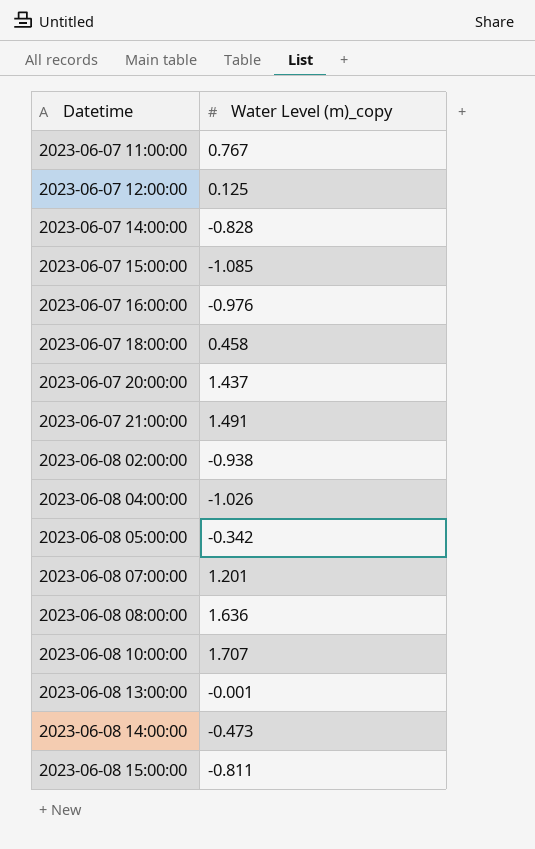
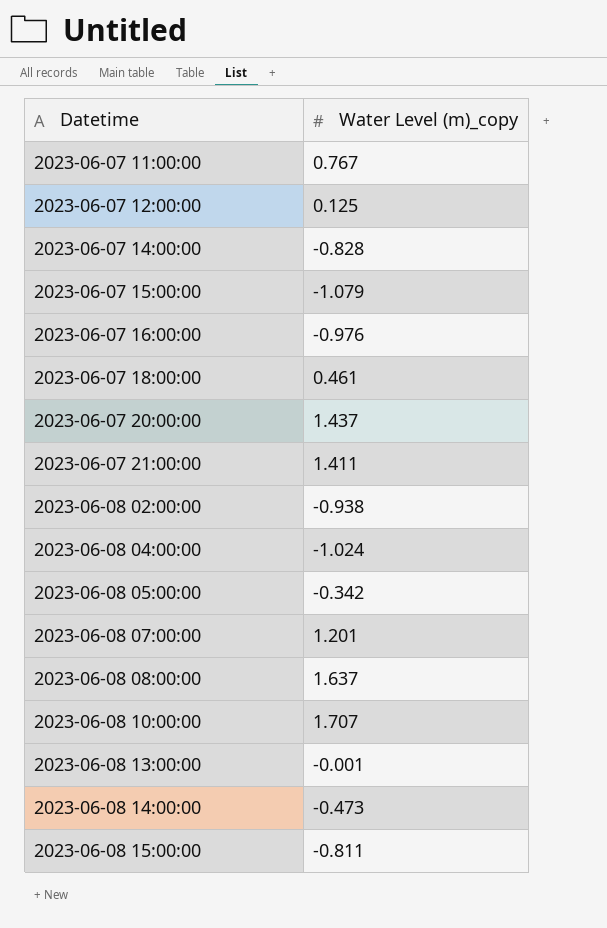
2023-06-07 15:00:00 | Water Level (m)_copy: -1.085 -> -1.079
2023-06-07 18:00:00 | Water Level (m)_copy: 0.458 -> 0.461
2023-06-07 21:00:00 | Water Level (m)_copy: 1.491 -> 1.411
2023-06-08 04:00:00 | Water Level (m)_copy: -1.026 -> -1.024
2023-06-08 08:00:00 | Water Level (m)_copy: 1.636 -> 1.637

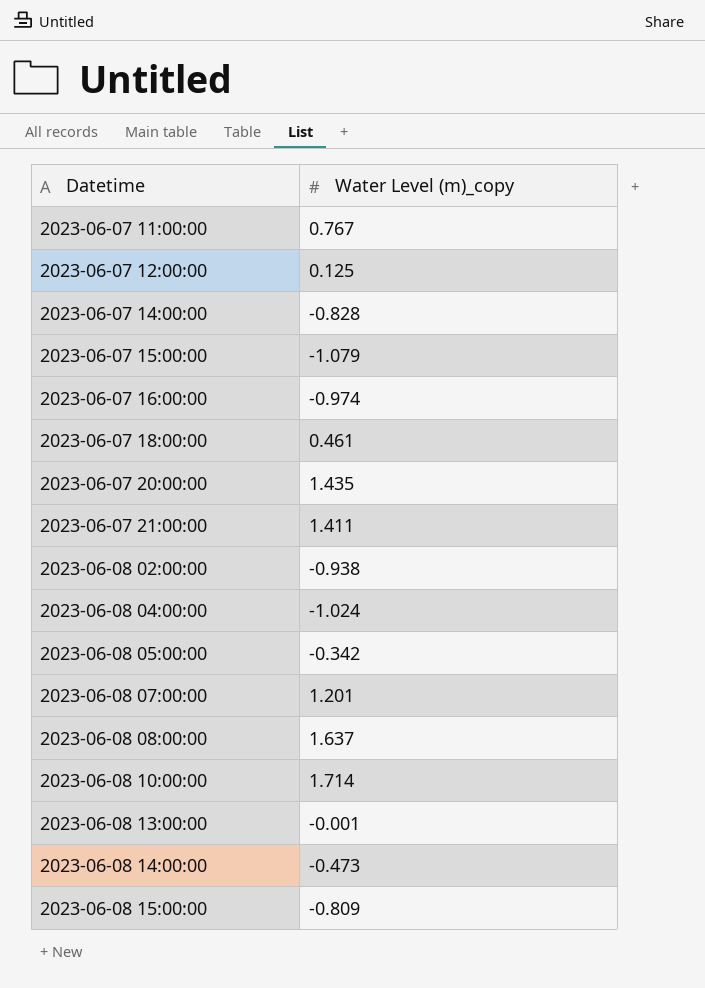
2023-06-07 16:00:00 | Water Level (m)_copy: -0.976 -> -0.974
2023-06-07 20:00:00 | Water Level (m)_copy: 1.437 -> 1.435
2023-06-08 10:00:00 | Water Level (m)_copy: 1.707 -> 1.714
2023-06-08 15:00:00 | Water Level (m)_copy: -0.811 -> -0.809

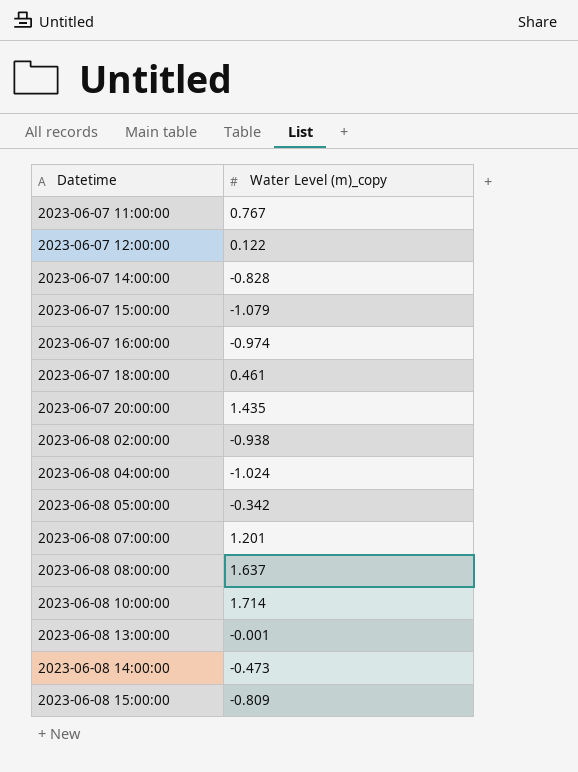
row 2023-06-07 21:00:00: 1.411 -> none
2023-06-07 12:00:00 | Water Level (m)_copy: 0.125 -> 0.122

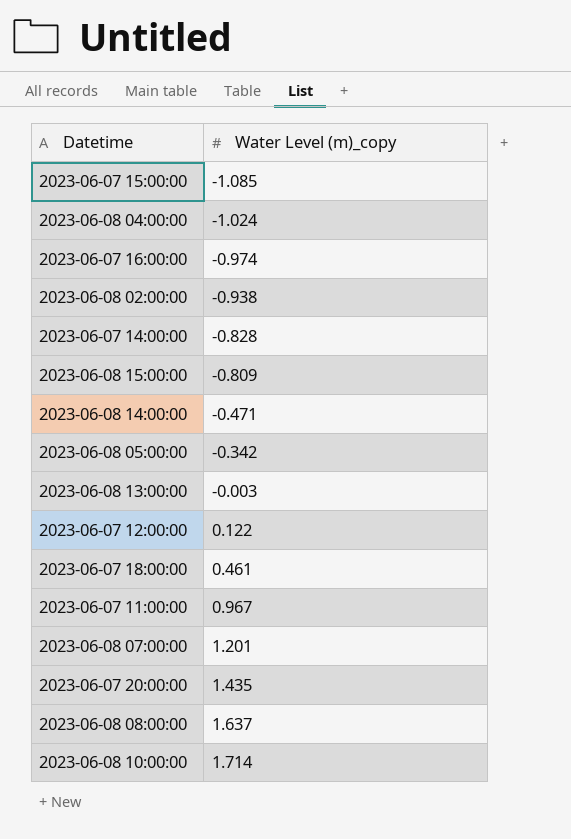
row order: Datetime ascending -> Water Level (m)_copy ascending
2023-06-07 15:00:00 | Water Level (m)_copy: -1.079 -> -1.085
2023-06-08 14:00:00 | Water Level (m)_copy: -0.473 -> -0.471
2023-06-08 13:00:00 | Water Level (m)_copy: -0.001 -> -0.003
2023-06-07 11:00:00 | Water Level (m)_copy: 0.767 -> 0.967

